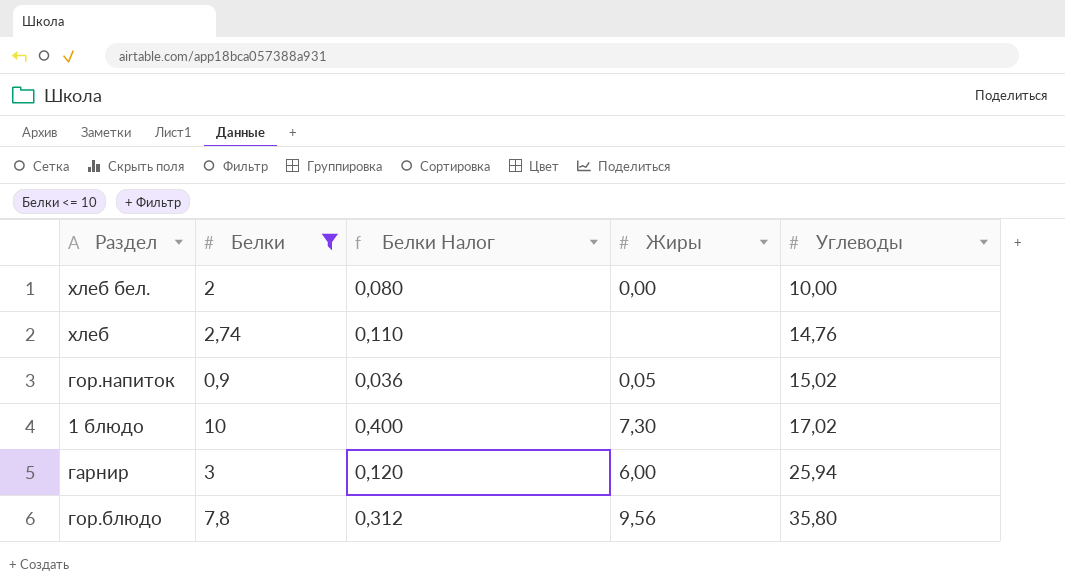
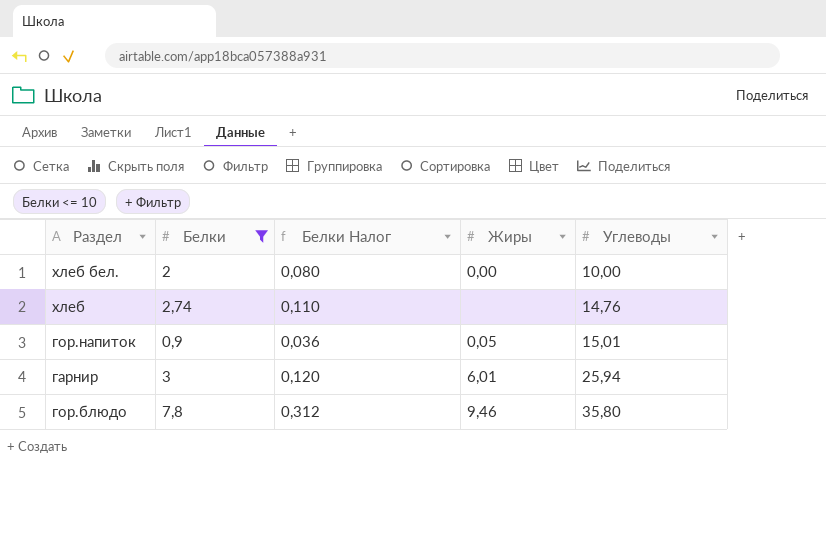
row 1 блюдо: 10 | 0,400 | 7,30 | 17,02 -> none
гор.напиток | Углеводы: 15,02 -> 15,01
гарнир | Жиры: 6,00 -> 6,01
гор.блюдо | Жиры: 9,56 -> 9,46

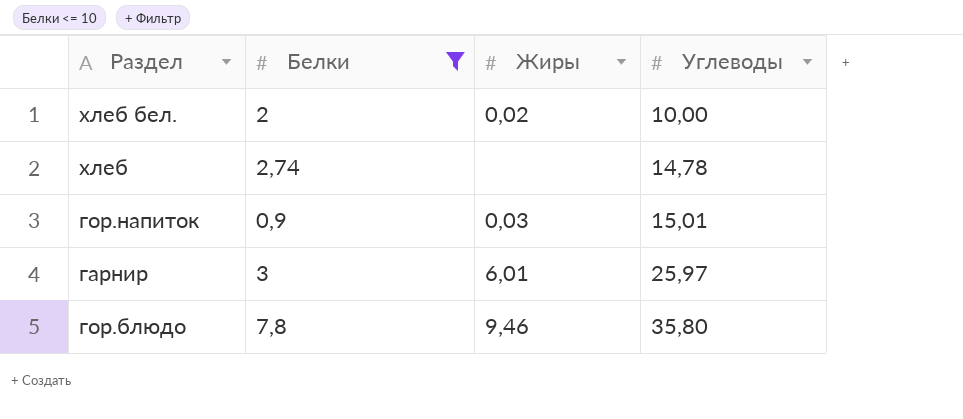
column Белки Налог | formula: [Белки] * 0,04 -> none
хлеб бел. | Жиры: 0,00 -> 0,02
хлеб | Углеводы: 14,76 -> 14,78
гор.напиток | Жиры: 0,05 -> 0,03
гарнир | Углеводы: 25,94 -> 25,97

